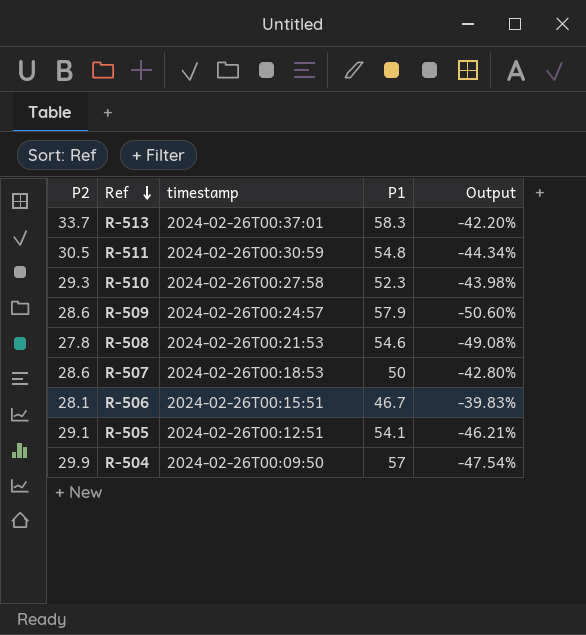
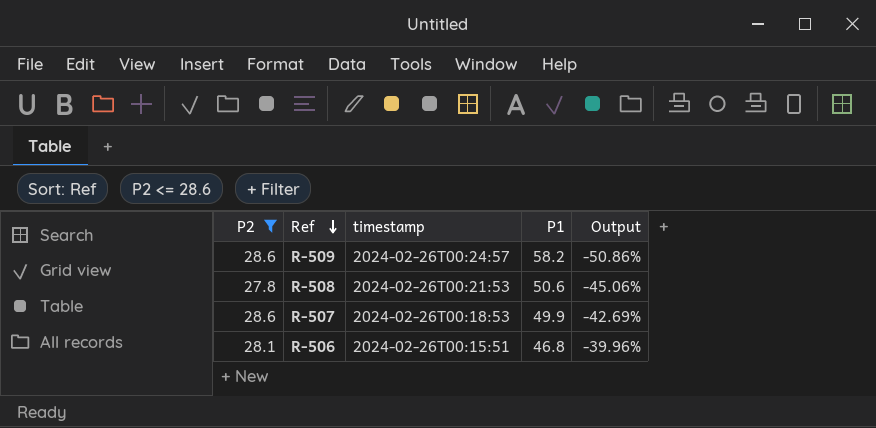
filter: none -> P2 <= 28.6
R-509 | P1: 57.9 -> 58.2
R-509 | Output: -50.60% -> -50.86%
R-508 | P1: 54.6 -> 50.6
R-508 | Output: -49.08% -> -45.06%
R-507 | P1: 50 -> 49.9
R-507 | Output: -42.80% -> -42.69%
R-506 | P1: 46.7 -> 46.8
R-506 | Output: -39.83% -> -39.96%

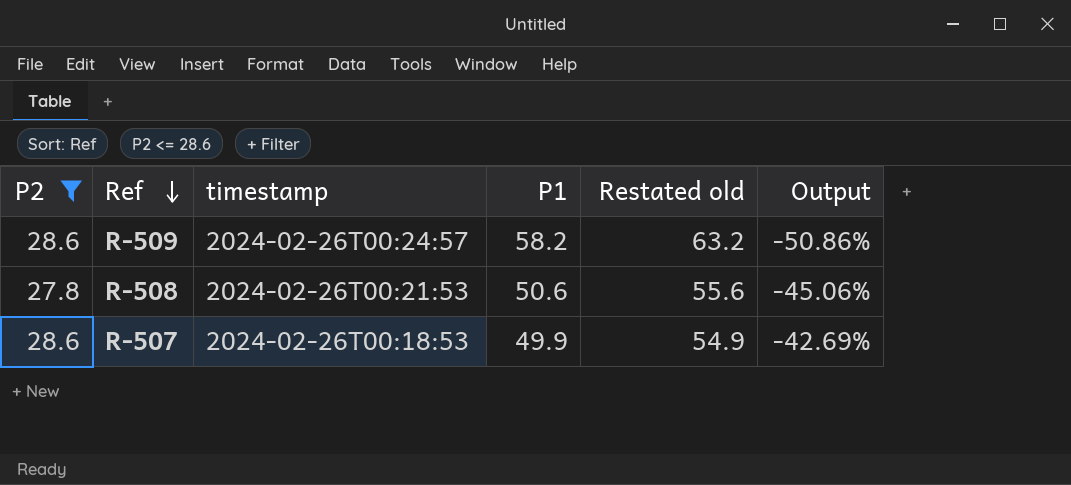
column Restated old | formula: none -> [P1] + 5
row R-506: 28.1 | 2024-02-26T00:15:51 | 46.8 | -39.96% -> none

